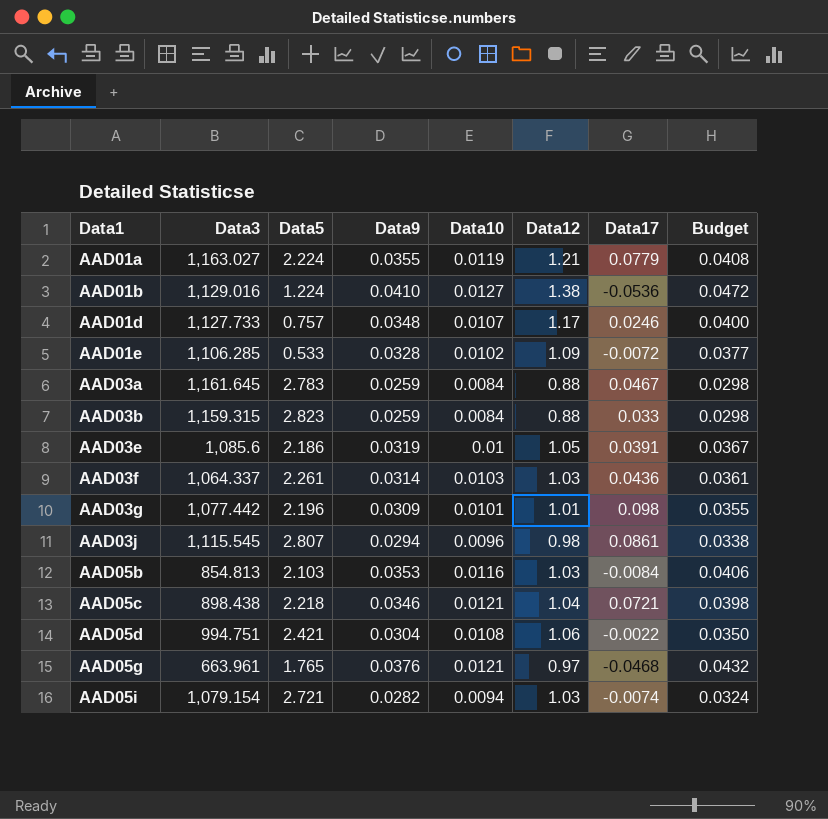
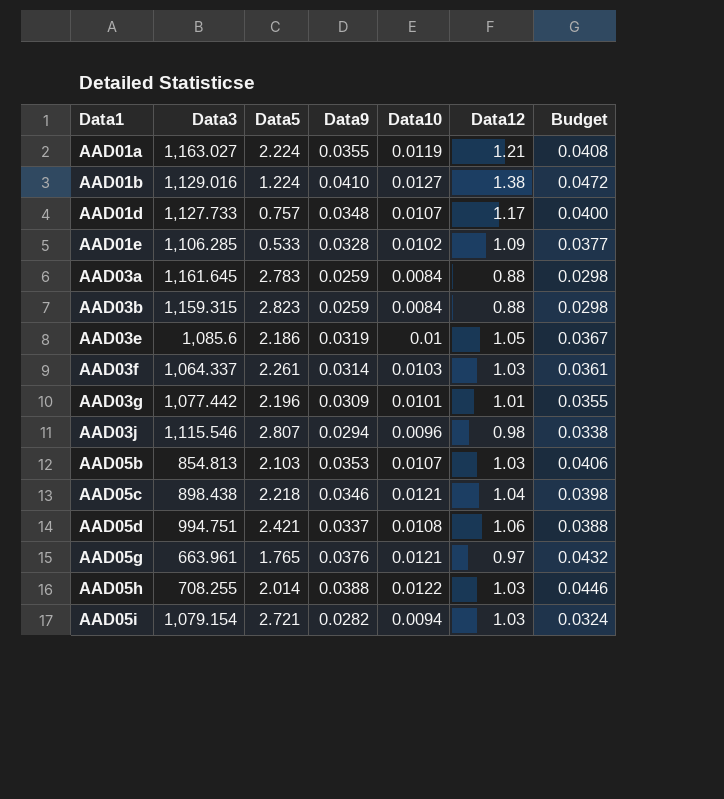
column Data17 | position: 7 -> none
AAD03j | Data3: 1,115.545 -> 1,115.546
AAD05b | Data10: 0.0116 -> 0.0107
AAD05d | Data9: 0.0304 -> 0.0337
AAD05d | Budget: 0.0350 -> 0.0388
row AAD05h: none -> 708.255 | 2.014 | 0.0388 | 0.0122 | 1.03 | 0.0446

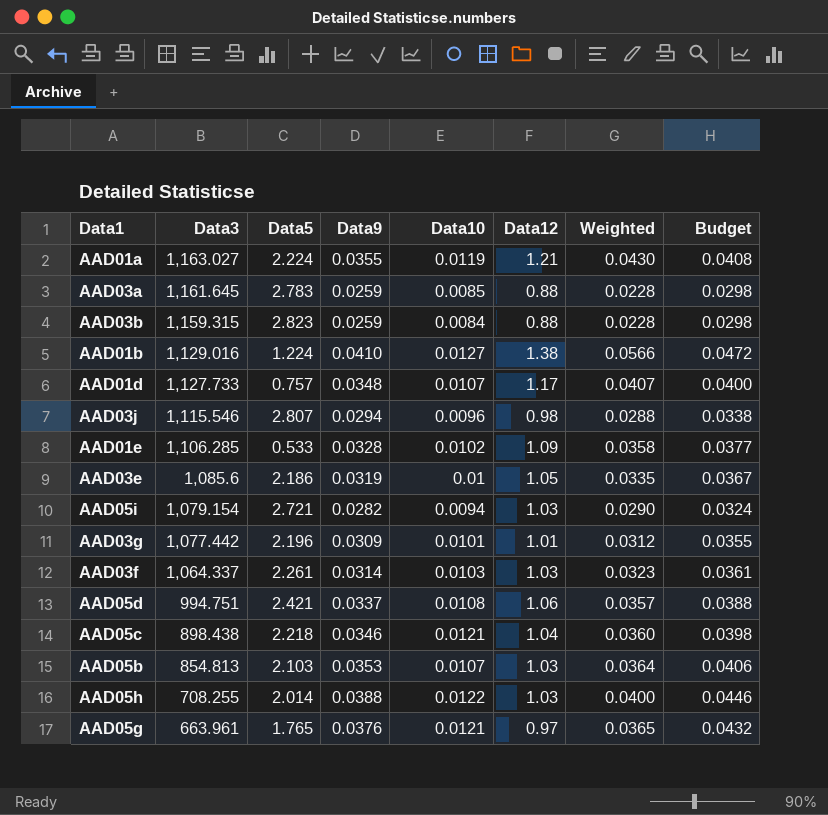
row order: Data1 ascending -> Data3 descending
column Weighted | formula: none -> [Data9] * [Data12]
AAD03a | Data10: 0.0084 -> 0.0085

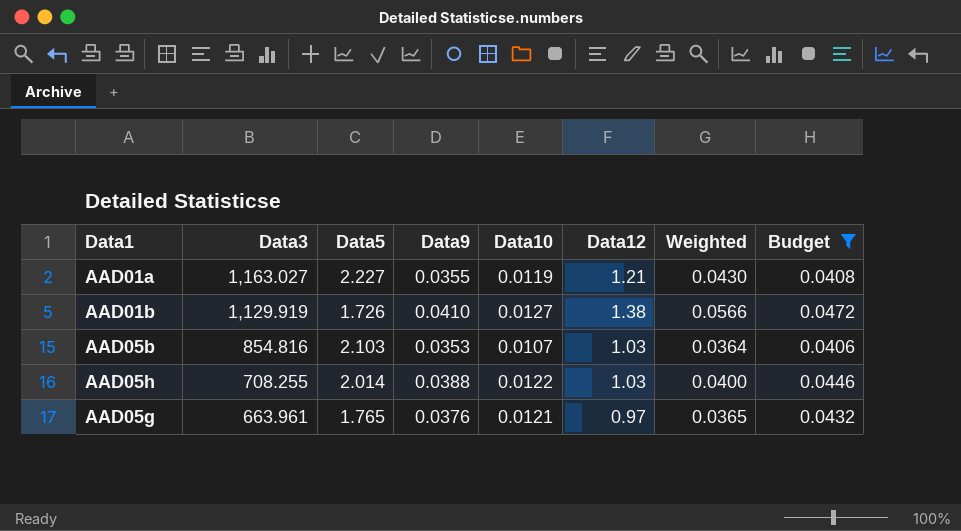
filter: none -> Budget >= 0.0406
AAD01a | Data5: 2.224 -> 2.227
AAD01b | Data3: 1,129.016 -> 1,129.919
AAD01b | Data5: 1.224 -> 1.726
AAD05b | Data3: 854.813 -> 854.816

